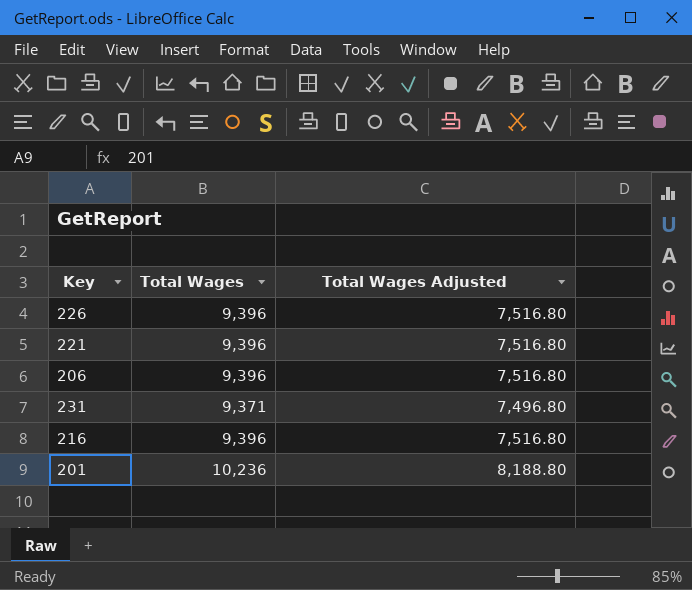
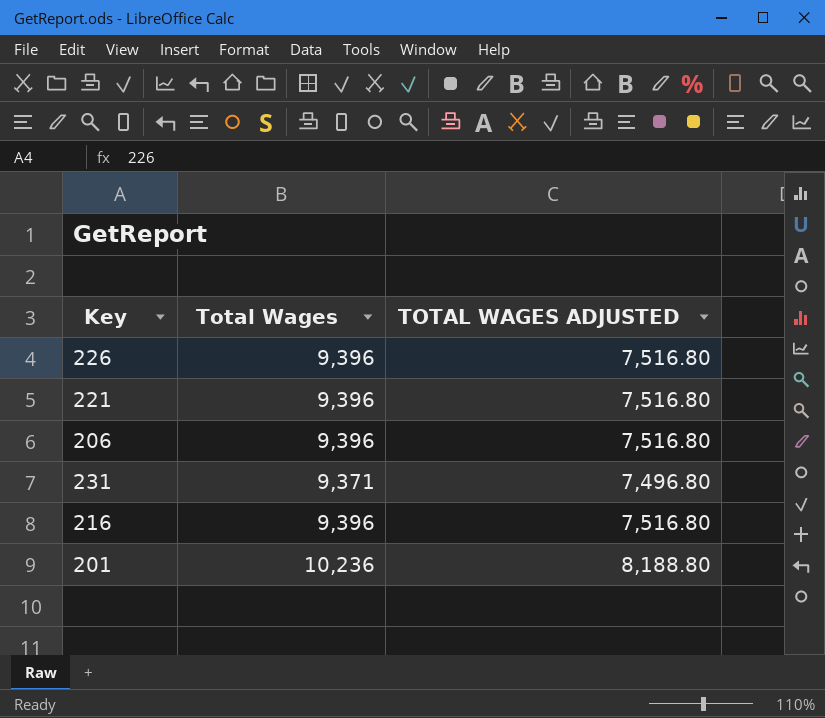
column name: Total Wages Adjusted -> TOTAL WAGES ADJUSTED

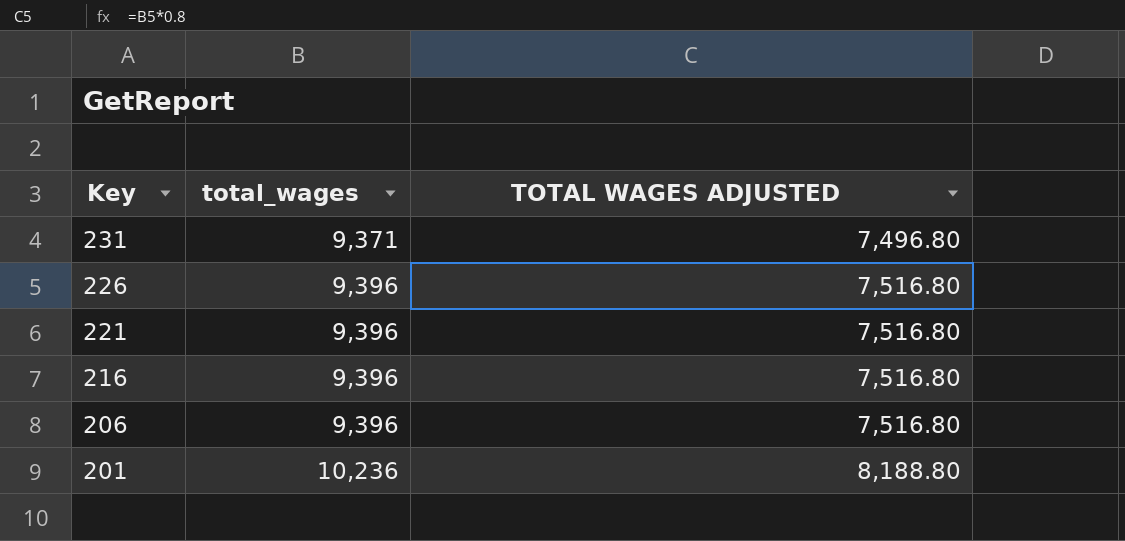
row order: none -> Key descending
column name: Total Wages -> total_wages

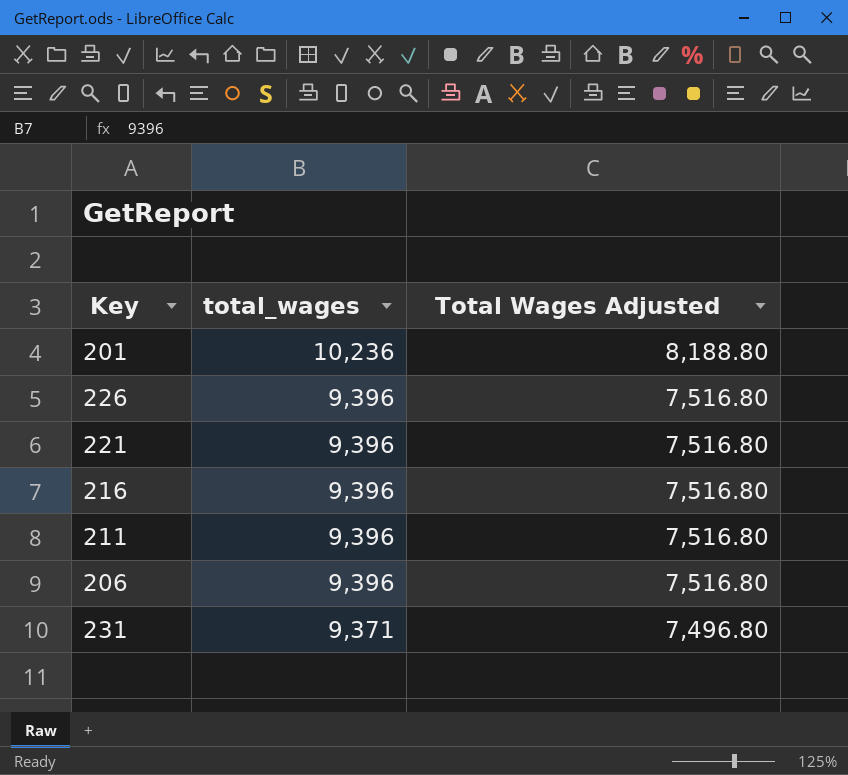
row order: Key descending -> total_wages descending
column name: TOTAL WAGES ADJUSTED -> Total Wages Adjusted
row 211: none -> 9,396 | 7,516.80

